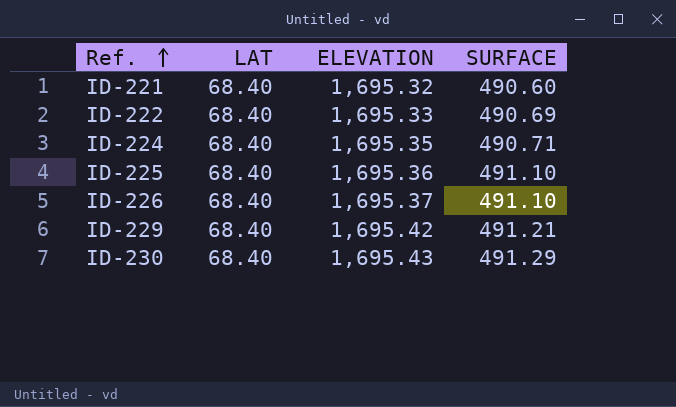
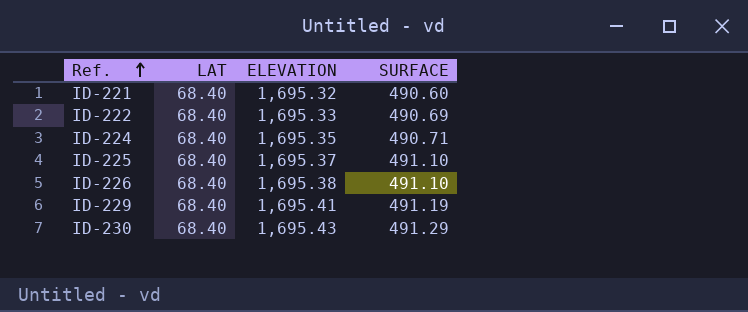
ID-225 | ELEVATION: 1,695.36 -> 1,695.37
ID-226 | ELEVATION: 1,695.37 -> 1,695.38
ID-229 | ELEVATION: 1,695.42 -> 1,695.41
ID-229 | SURFACE: 491.21 -> 491.19

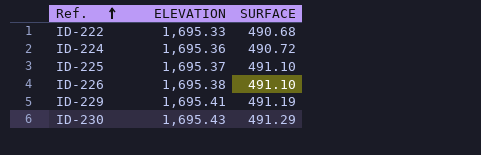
column LAT | position: 2 -> none
row ID-221: 68.40 | 1,695.32 | 490.60 -> none
ID-222 | SURFACE: 490.69 -> 490.68
ID-224 | ELEVATION: 1,695.35 -> 1,695.36
ID-224 | SURFACE: 490.71 -> 490.72

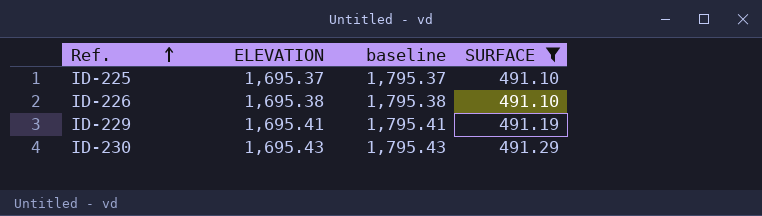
filter: none -> SURFACE >= 491.10
column baseline | formula: none -> [ELEVATION] + 100

